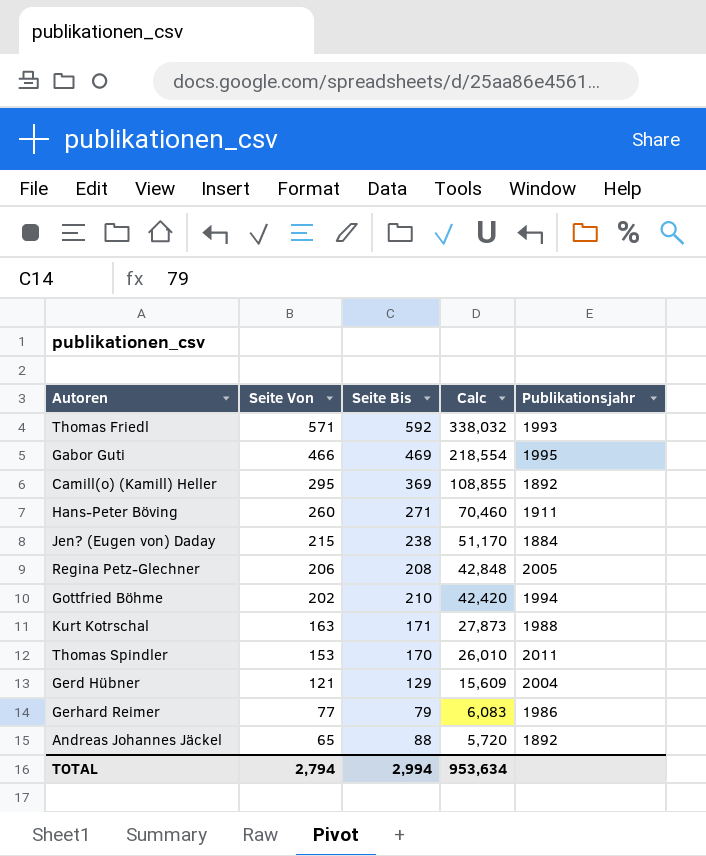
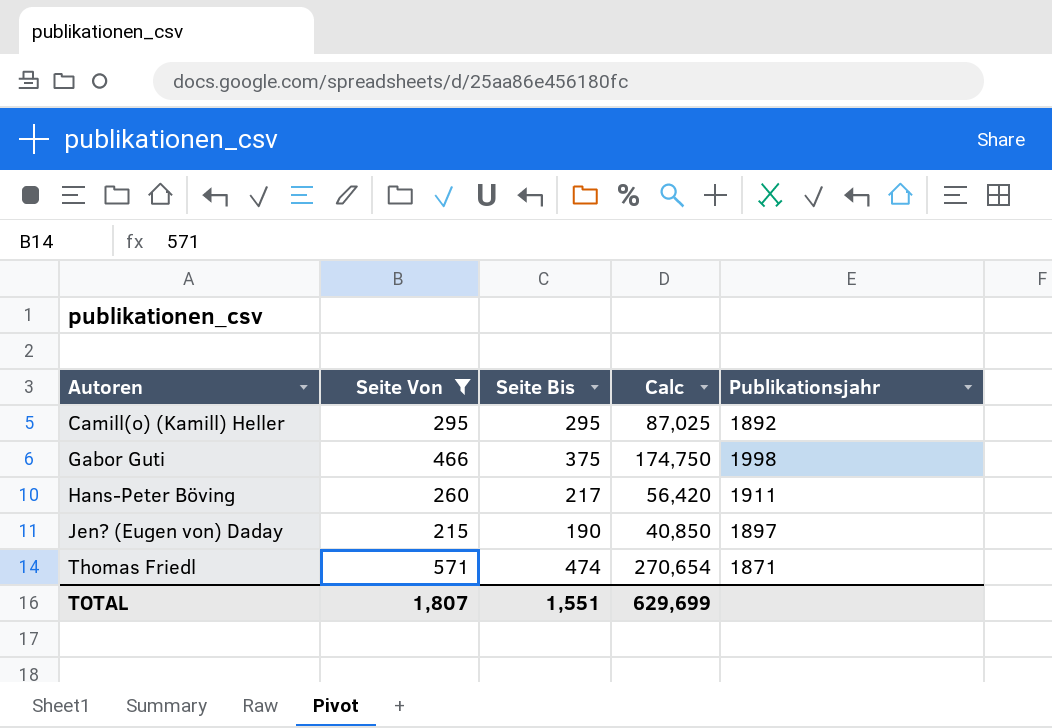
filter: none -> Seite Von >= 215
row order: Seite Von descending -> Autoren ascending
Camill(o) (Kamill) Heller | Seite Bis: 369 -> 295
Camill(o) (Kamill) Heller | Calc: 108,855 -> 87,025
Gabor Guti | Seite Bis: 469 -> 375
Gabor Guti | Calc: 218,554 -> 174,750
Gabor Guti | Publikationsjahr: 1995 -> 1998
Hans-Peter Böving | Seite Bis: 271 -> 217
Hans-Peter Böving | Calc: 70,460 -> 56,420
Jen? (Eugen von) Daday | Seite Bis: 238 -> 190
Jen? (Eugen von) Daday | Calc: 51,170 -> 40,850
Jen? (Eugen von) Daday | Publikationsjahr: 1884 -> 1897
Thomas Friedl | Seite Bis: 592 -> 474
Thomas Friedl | Calc: 338,032 -> 270,654
Thomas Friedl | Publikationsjahr: 1993 -> 1871
TOTAL | Seite Von: 2,794 -> 1,807
TOTAL | Seite Bis: 2,994 -> 1,551
TOTAL | Calc: 953,634 -> 629,699

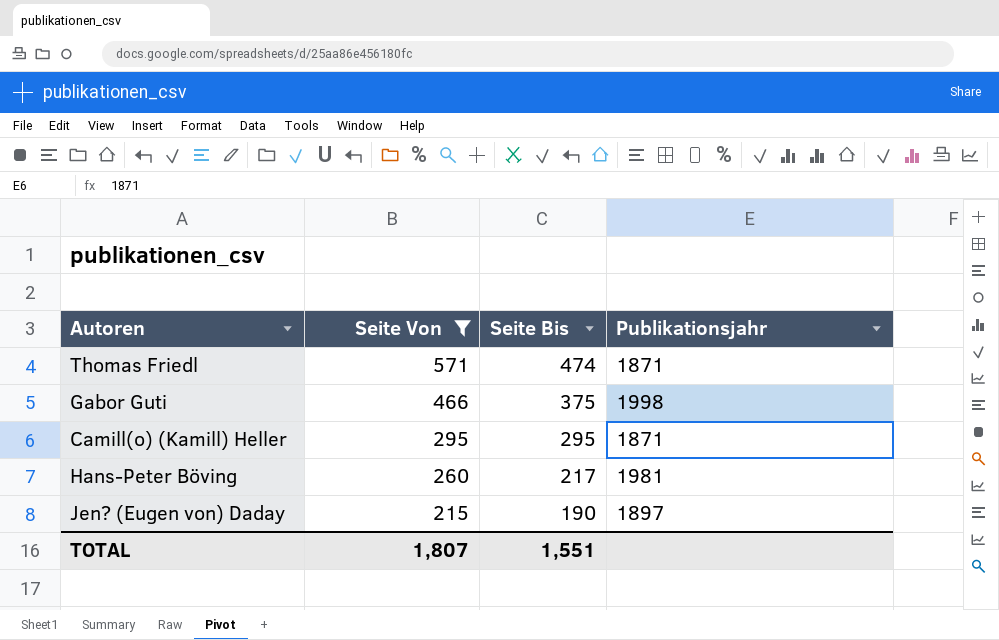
row order: Autoren ascending -> Seite Von descending
column Calc | formula: [Seite Von] * [Seite Bis] -> none
Camill(o) (Kamill) Heller | Publikationsjahr: 1892 -> 1871
Hans-Peter Böving | Publikationsjahr: 1911 -> 1981

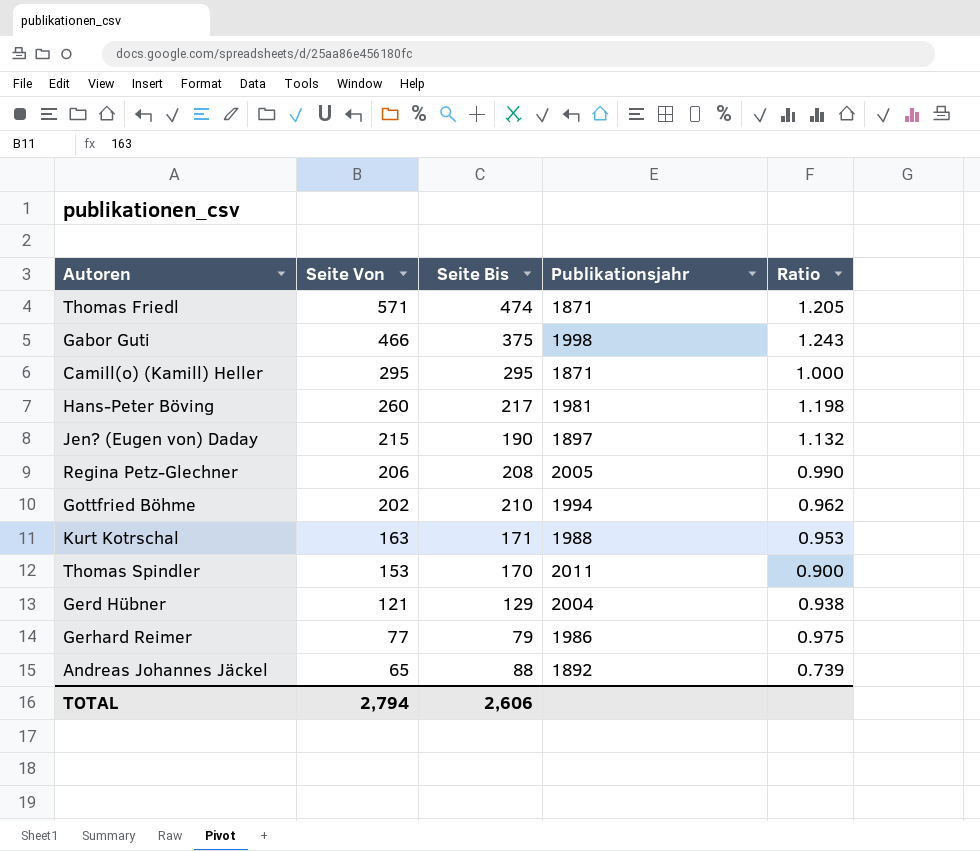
filter: Seite Von >= 215 -> none
column Ratio | formula: none -> [Seite Von] / [Seite Bis]
TOTAL | Seite Von: 1,807 -> 2,794
TOTAL | Seite Bis: 1,551 -> 2,606

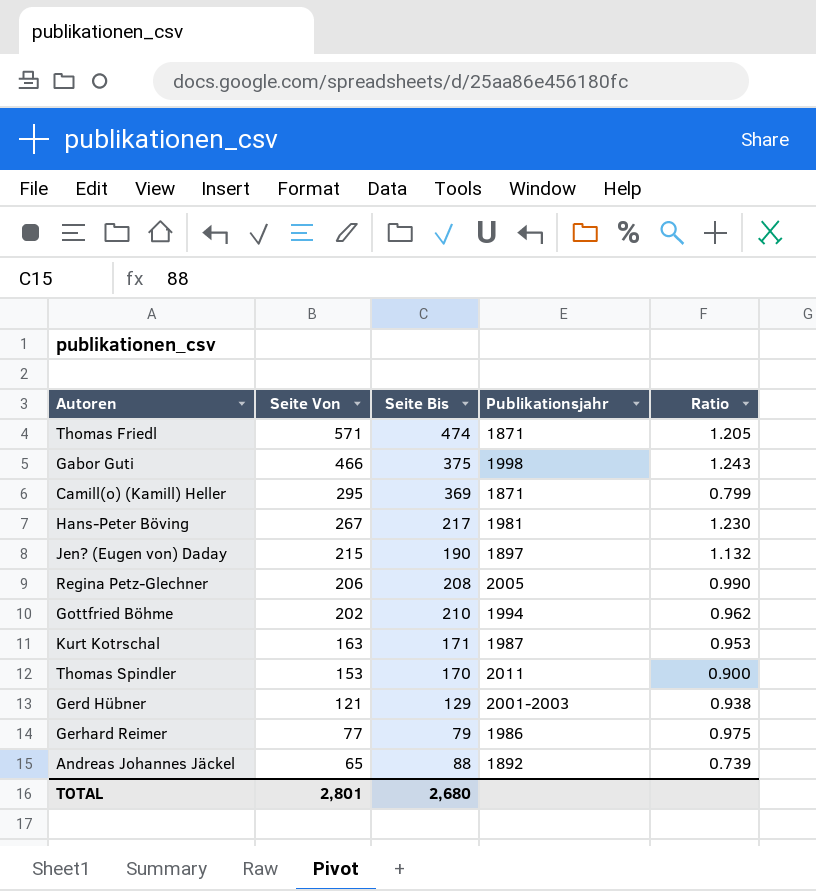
Camill(o) (Kamill) Heller | Seite Bis: 295 -> 369
Camill(o) (Kamill) Heller | Ratio: 1.000 -> 0.799
Hans-Peter Böving | Seite Von: 260 -> 267
Hans-Peter Böving | Ratio: 1.198 -> 1.230
Kurt Kotrschal | Publikationsjahr: 1988 -> 1987
Gerd Hübner | Publikationsjahr: 2004 -> 2001-2003
TOTAL | Seite Von: 2,794 -> 2,801
TOTAL | Seite Bis: 2,606 -> 2,680

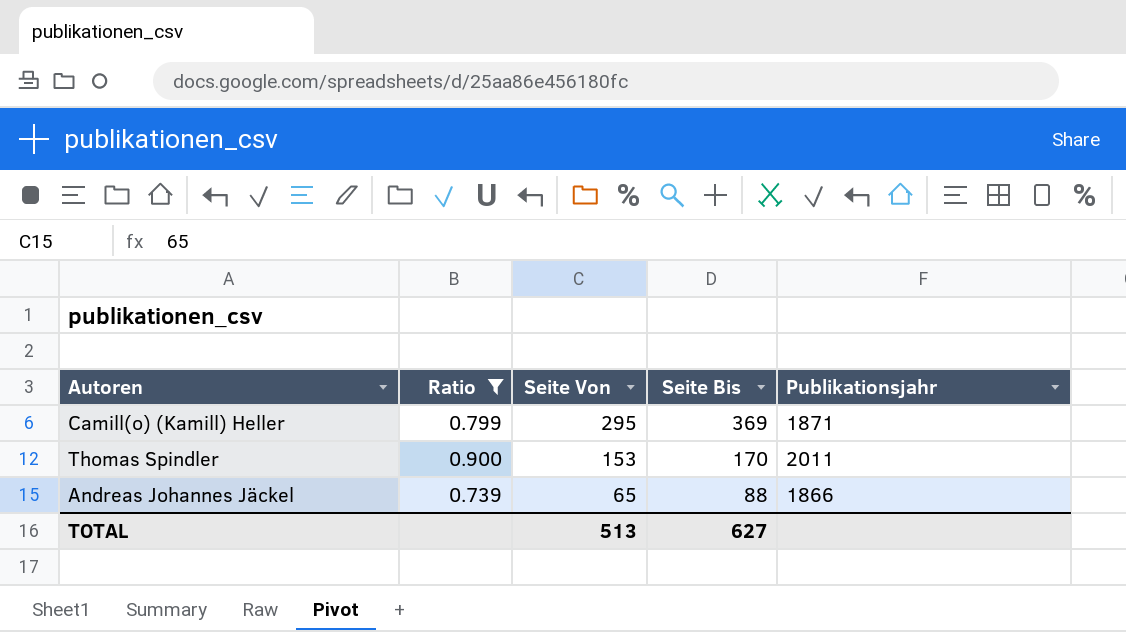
filter: none -> Ratio <= 0.900
column Ratio | position: 5 -> 2
Andreas Johannes Jäckel | Publikationsjahr: 1892 -> 1866
TOTAL | Seite Von: 2,801 -> 513
TOTAL | Seite Bis: 2,680 -> 627

